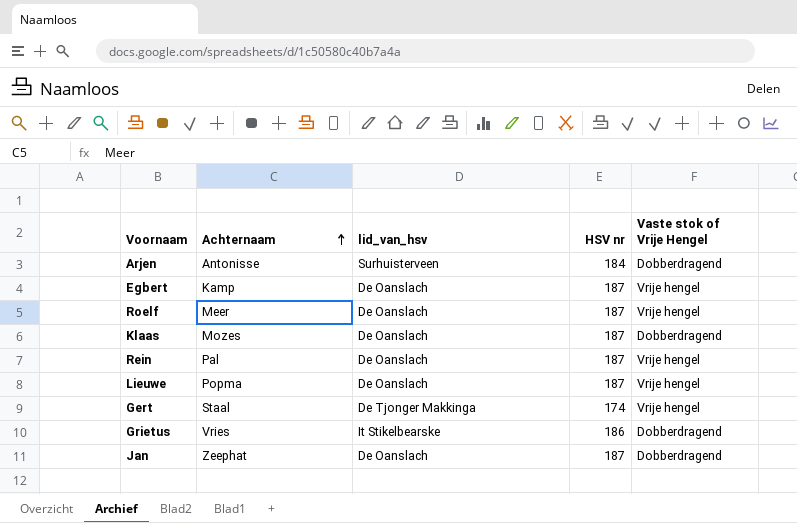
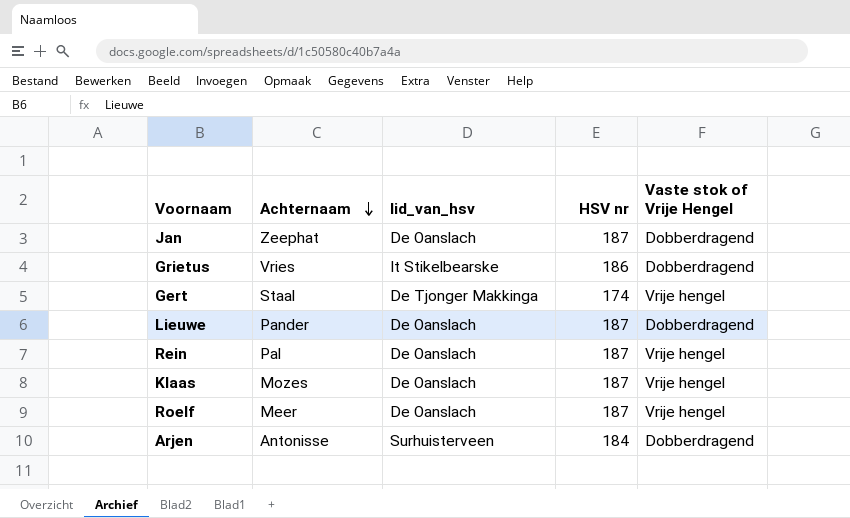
row order: Achternaam ascending -> Achternaam descending
row Egbert: Kamp | De Oanslach | 187 | Vrije hengel -> none
Lieuwe | Achternaam: Popma -> Pander
Lieuwe | Vaste stok of Vrije Hengel: Vrije hengel -> Dobberdragend
Klaas | Vaste stok of Vrije Hengel: Dobberdragend -> Vrije hengel

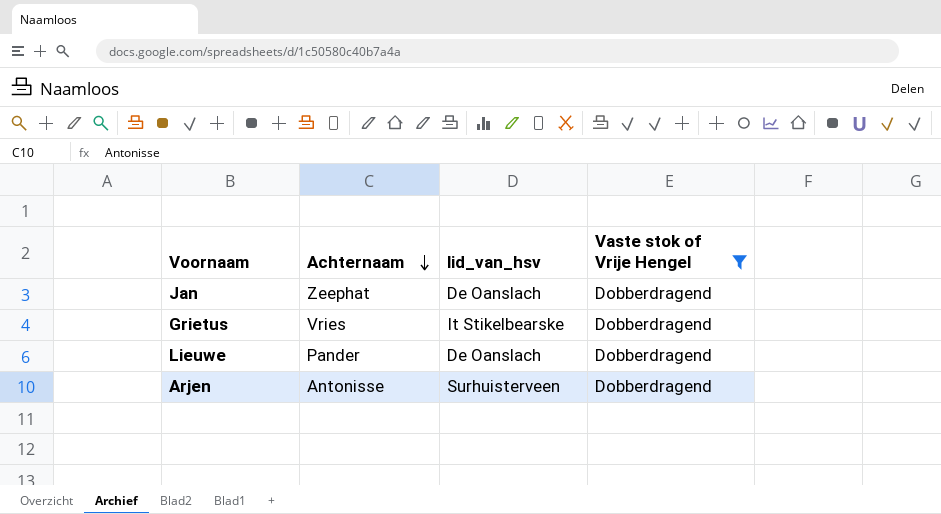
filter: none -> Vaste stok of Vrije Hengel = Dobberdragend
column HSV nr | position: 4 -> none

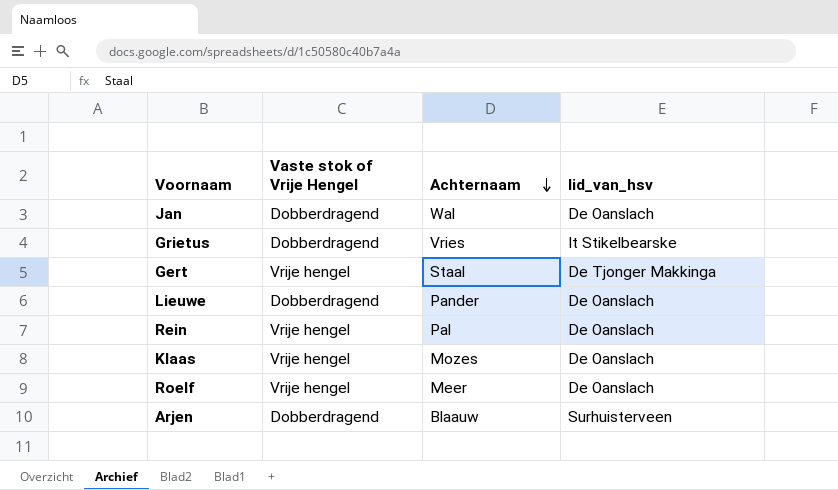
filter: Vaste stok of Vrije Hengel = Dobberdragend -> none
column Vaste stok of Vrije Hengel | position: 4 -> 2
Jan | Achternaam: Zeephat -> Wal
Arjen | Achternaam: Antonisse -> Blaauw

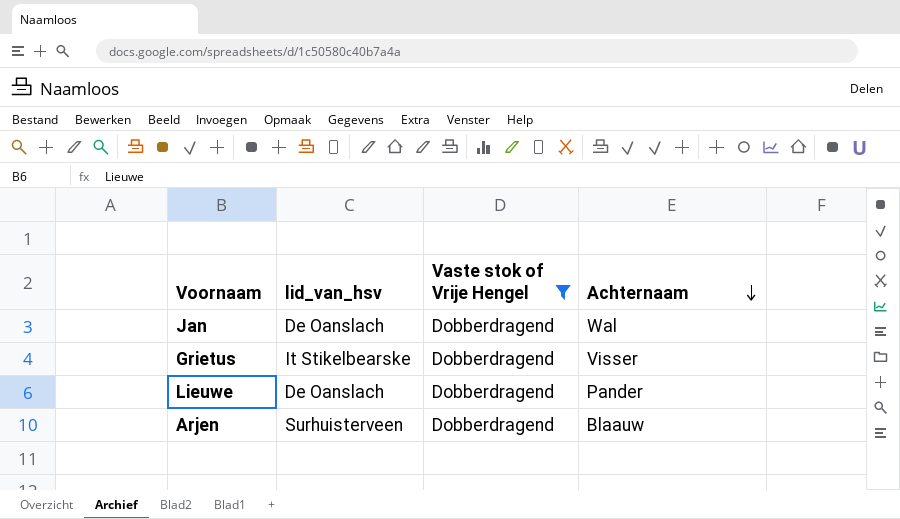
filter: none -> Vaste stok of Vrije Hengel = Dobberdragend
column lid_van_hsv | position: 4 -> 2
Grietus | Achternaam: Vries -> Visser

